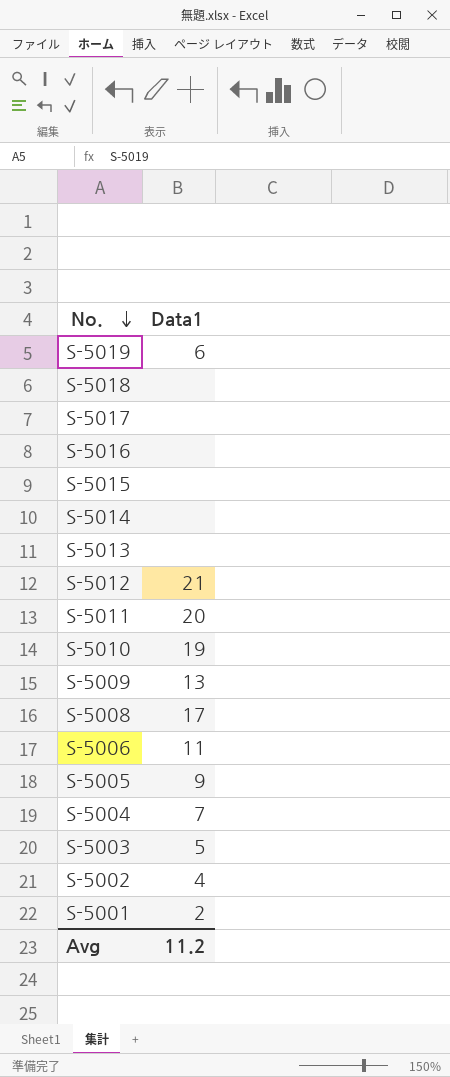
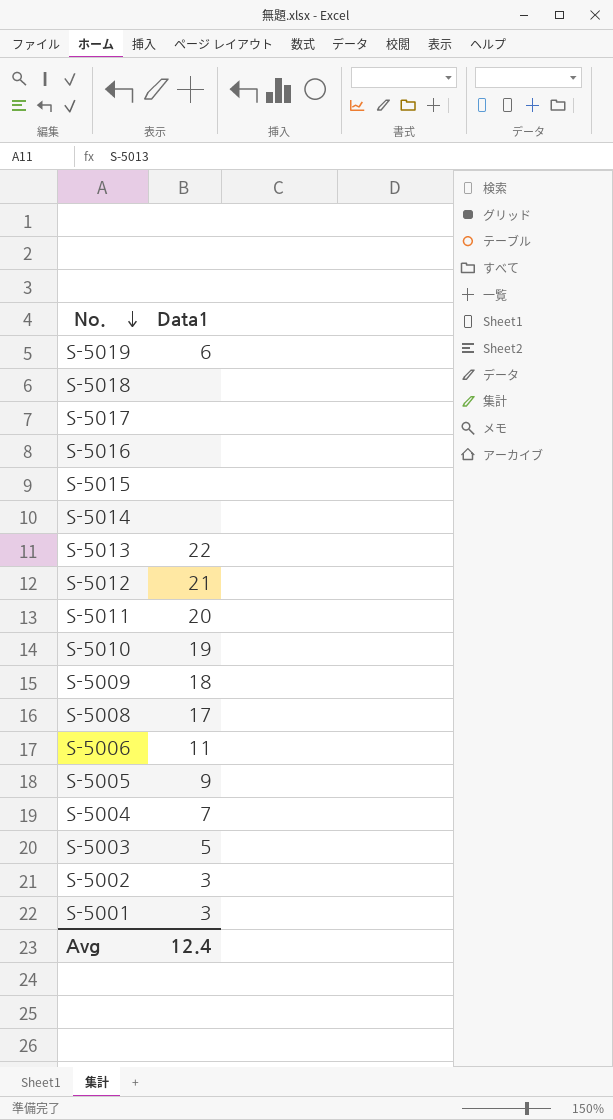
S-5013 | Data1: none -> 22
S-5009 | Data1: 13 -> 18
S-5002 | Data1: 4 -> 3
S-5001 | Data1: 2 -> 3
Avg | Data1: 11.2 -> 12.4

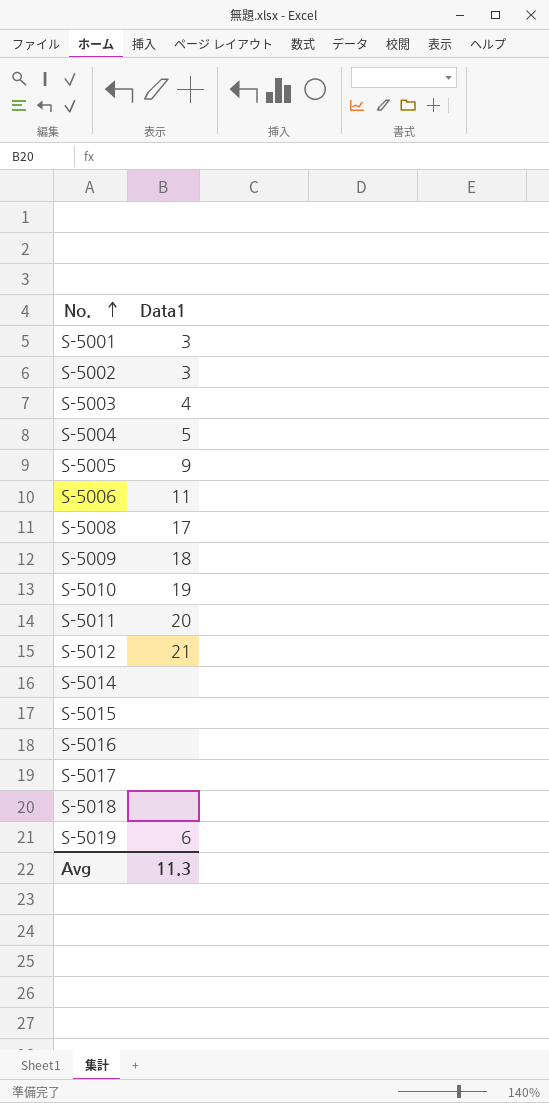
row order: No. descending -> No. ascending
row S-5013: 22 -> none
S-5003 | Data1: 5 -> 4
S-5004 | Data1: 7 -> 5
Avg | Data1: 12.4 -> 11.3

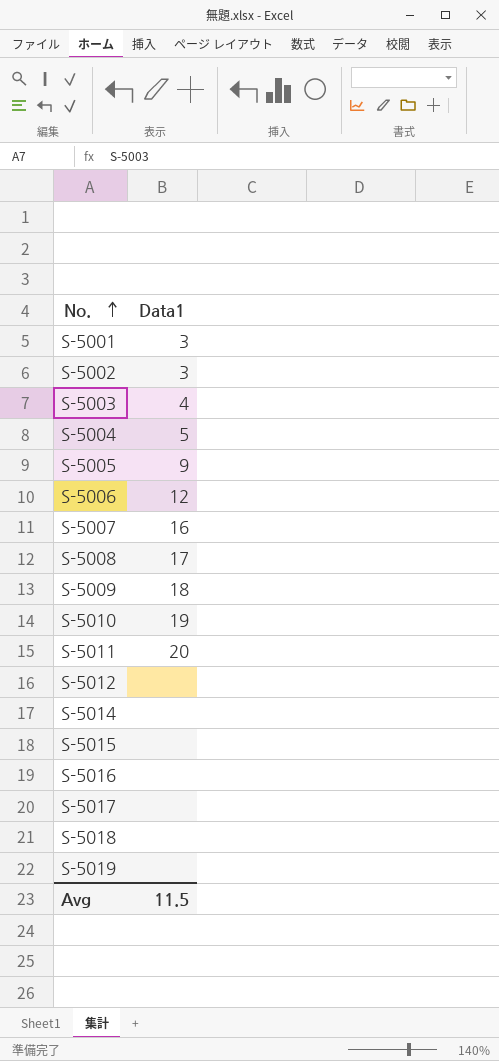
S-5006 | Data1: 11 -> 12
row S-5007: none -> 16
S-5012 | Data1: 21 -> none
S-5019 | Data1: 6 -> none
Avg | Data1: 11.3 -> 11.5

